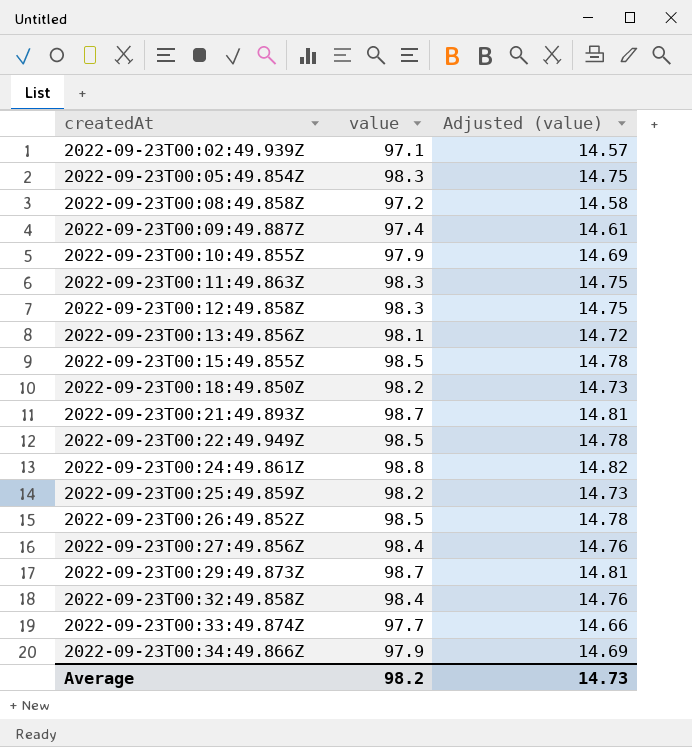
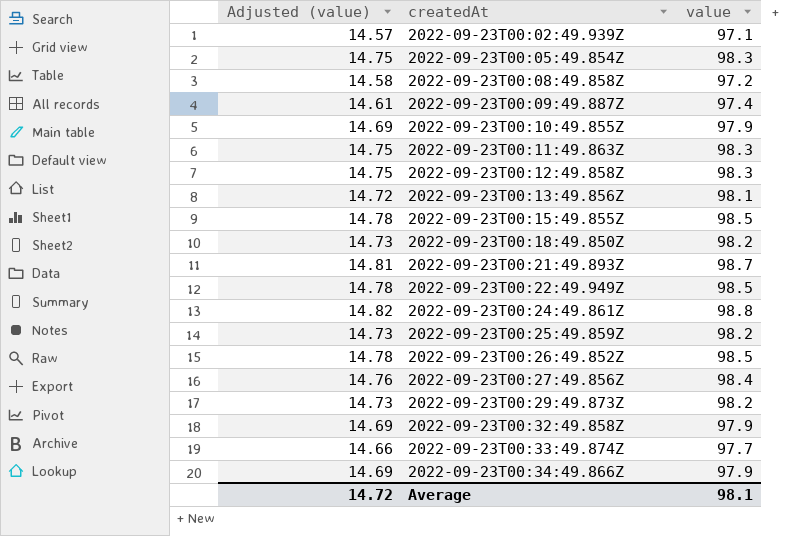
column Adjusted (value) | position: 3 -> 1
2022-09-23T00:29:49.873Z | Adjusted (value): 14.81 -> 14.73
2022-09-23T00:29:49.873Z | value: 98.7 -> 98.2
2022-09-23T00:32:49.858Z | Adjusted (value): 14.76 -> 14.69
2022-09-23T00:32:49.858Z | value: 98.4 -> 97.9
Average | Adjusted (value): 14.73 -> 14.72
Average | value: 98.2 -> 98.1

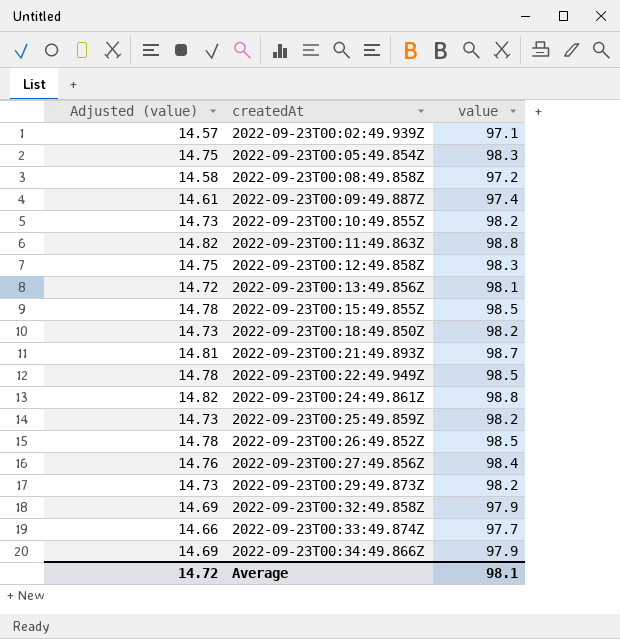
2022-09-23T00:10:49.855Z | Adjusted (value): 14.69 -> 14.73
2022-09-23T00:10:49.855Z | value: 97.9 -> 98.2
2022-09-23T00:11:49.863Z | Adjusted (value): 14.75 -> 14.82
2022-09-23T00:11:49.863Z | value: 98.3 -> 98.8

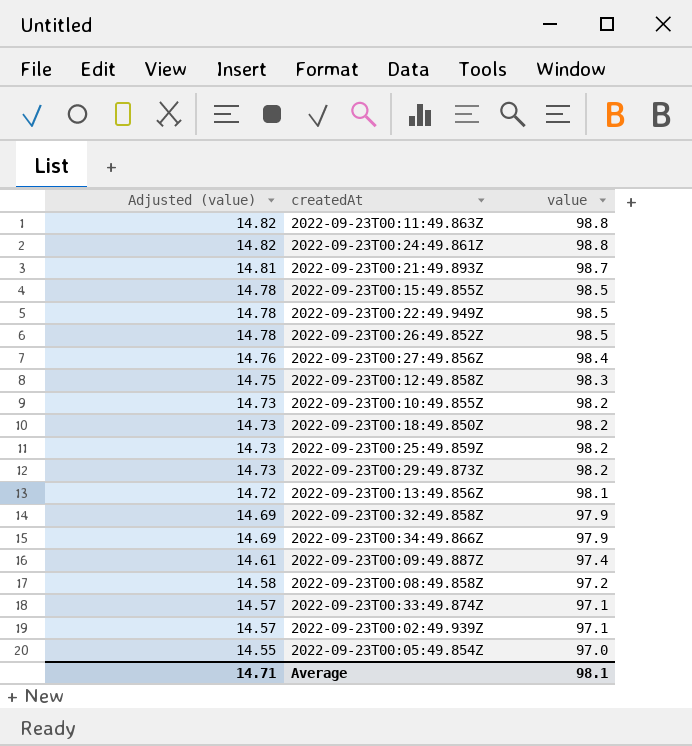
row order: createdAt ascending -> Adjusted (value) descending
2022-09-23T00:33:49.874Z | Adjusted (value): 14.66 -> 14.57
2022-09-23T00:33:49.874Z | value: 97.7 -> 97.1
2022-09-23T00:05:49.854Z | Adjusted (value): 14.75 -> 14.55
2022-09-23T00:05:49.854Z | value: 98.3 -> 97.0
Average | Adjusted (value): 14.72 -> 14.71

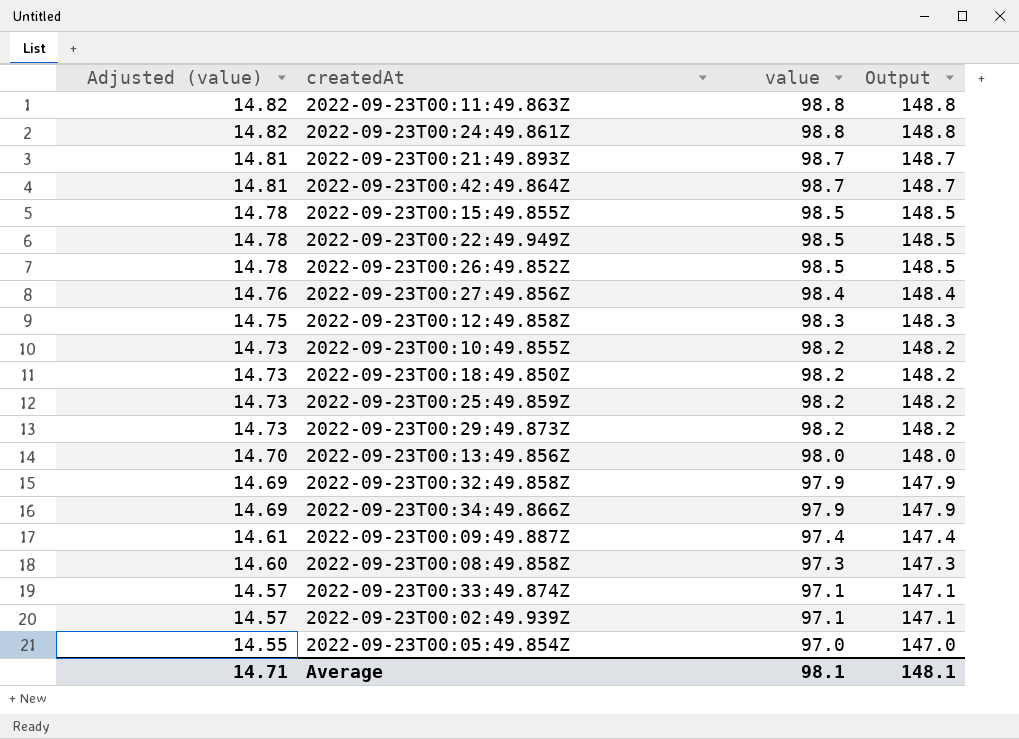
column Output | formula: none -> [value] + 50
row 2022-09-23T00:42:49.864Z: none -> 14.81 | 98.7 | 148.7
2022-09-23T00:13:49.856Z | Adjusted (value): 14.72 -> 14.70
2022-09-23T00:13:49.856Z | value: 98.1 -> 98.0
2022-09-23T00:08:49.858Z | Adjusted (value): 14.58 -> 14.60
2022-09-23T00:08:49.858Z | value: 97.2 -> 97.3

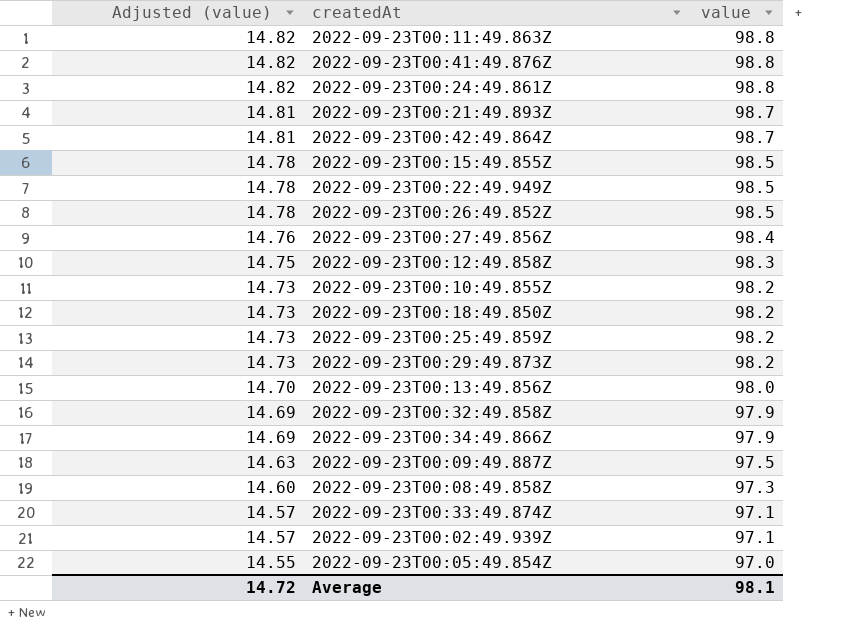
column Output | formula: [value] + 50 -> none
row 2022-09-23T00:41:49.876Z: none -> 14.82 | 98.8
2022-09-23T00:09:49.887Z | Adjusted (value): 14.61 -> 14.63
2022-09-23T00:09:49.887Z | value: 97.4 -> 97.5
Average | Adjusted (value): 14.71 -> 14.72

